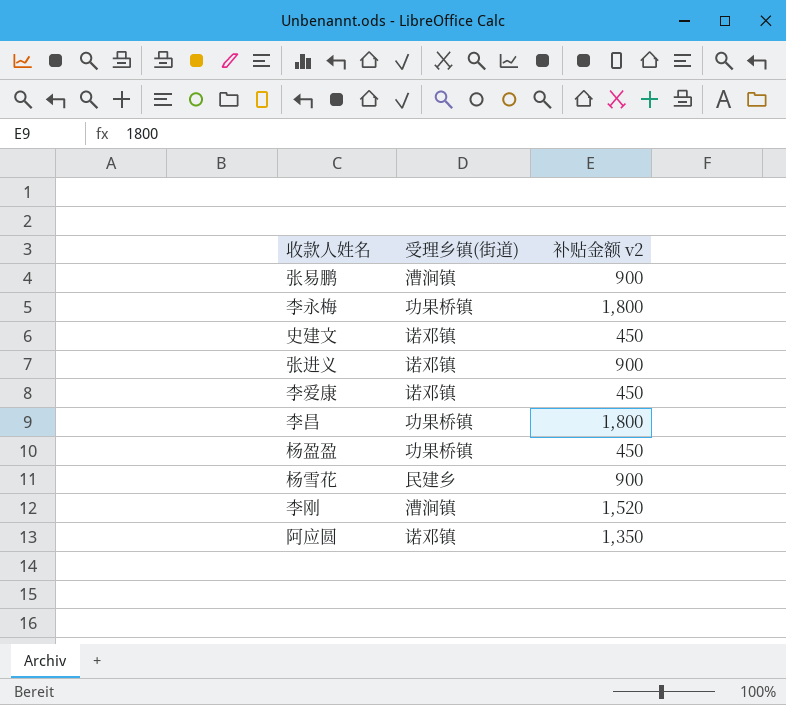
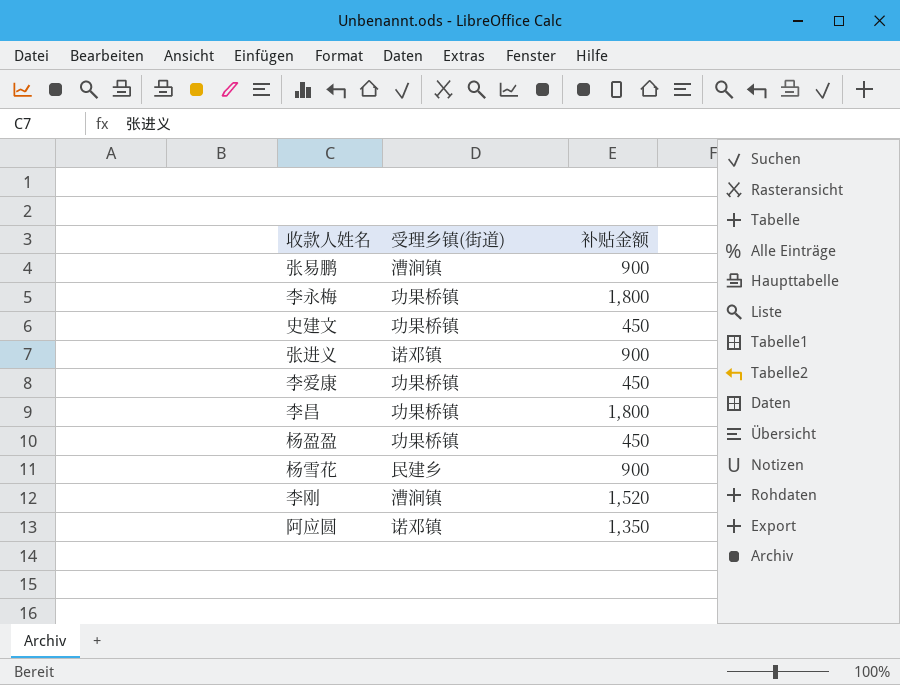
column name: 补贴金额 v2 -> 补贴金额
史建文 | 受理乡镇(街道): 诺邓镇 -> 功果桥镇
李爱康 | 受理乡镇(街道): 诺邓镇 -> 功果桥镇

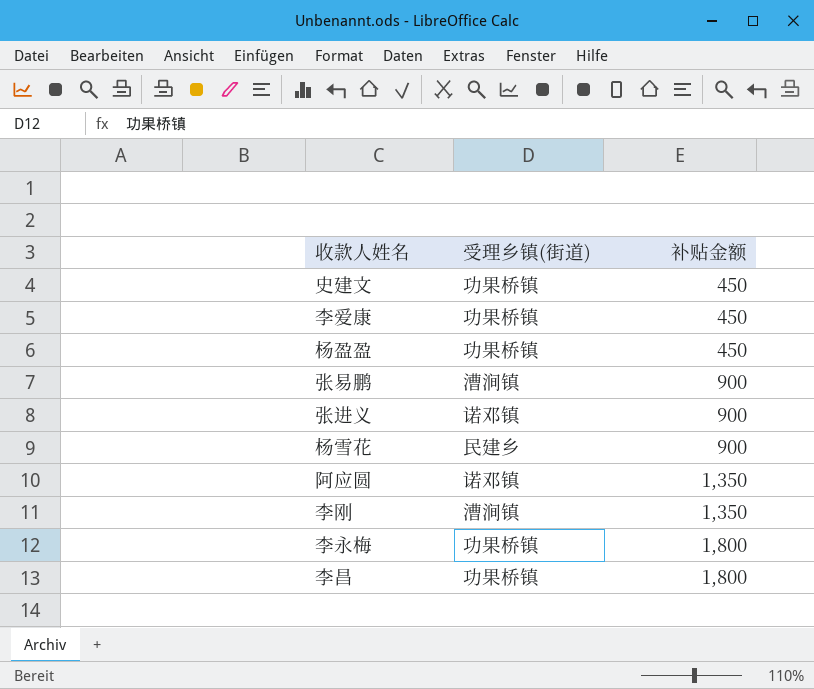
row order: none -> 补贴金额 ascending
李刚 | 补贴金额: 1,520 -> 1,350

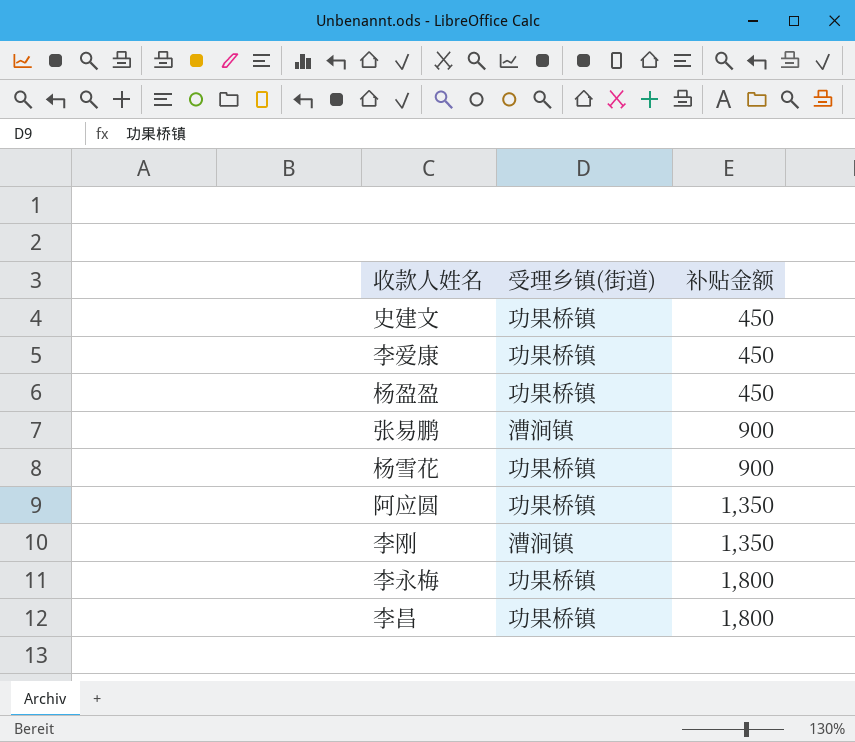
row 张进义: 诺邓镇 | 900 -> none
杨雪花 | 受理乡镇(街道): 民建乡 -> 功果桥镇
阿应圆 | 受理乡镇(街道): 诺邓镇 -> 功果桥镇

